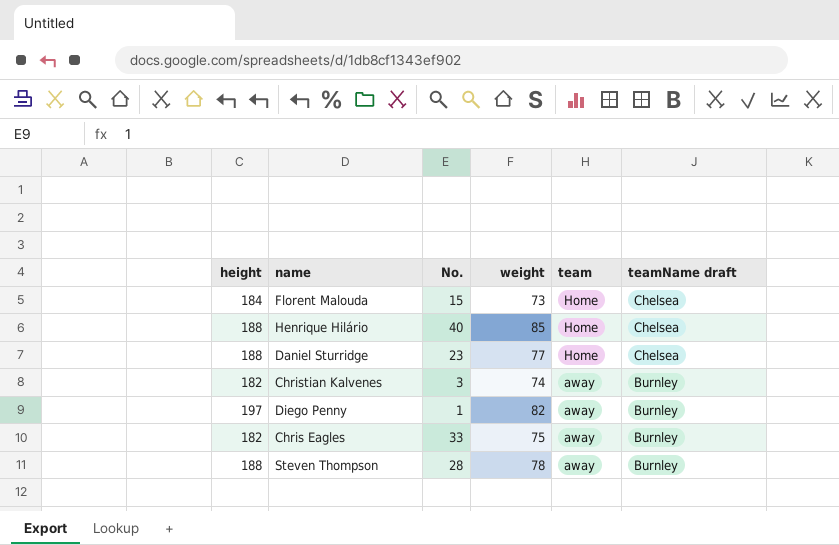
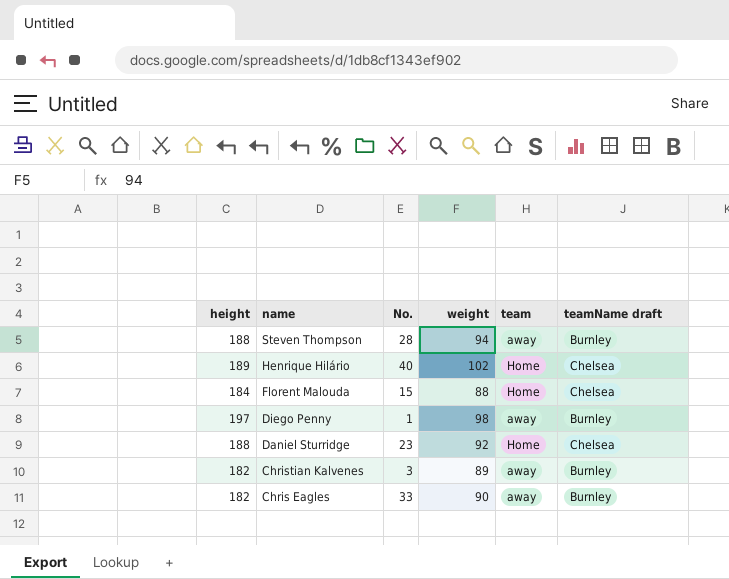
row order: team descending -> name descending
Steven Thompson | weight: 78 -> 94
Henrique Hilário | height: 188 -> 189
Henrique Hilário | weight: 85 -> 102
Florent Malouda | weight: 73 -> 88
Diego Penny | weight: 82 -> 98
Daniel Sturridge | weight: 77 -> 92
Christian Kalvenes | weight: 74 -> 89
Chris Eagles | weight: 75 -> 90

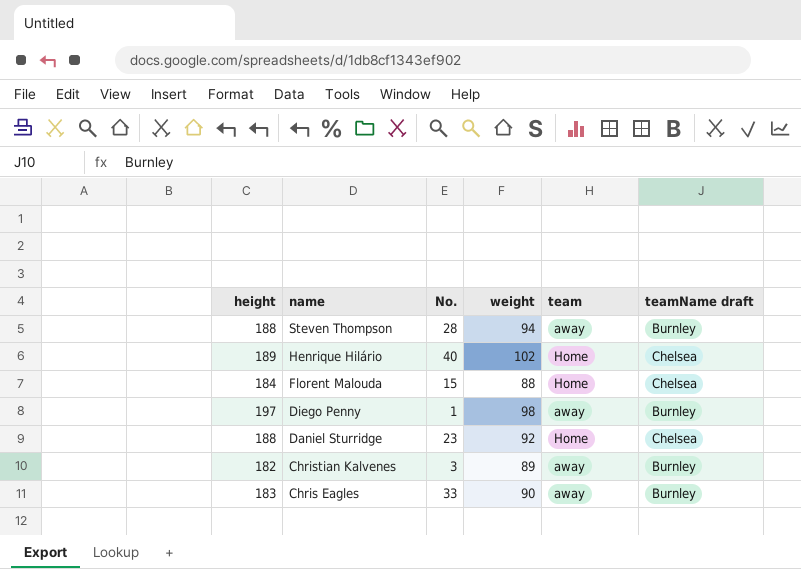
Chris Eagles | height: 182 -> 183

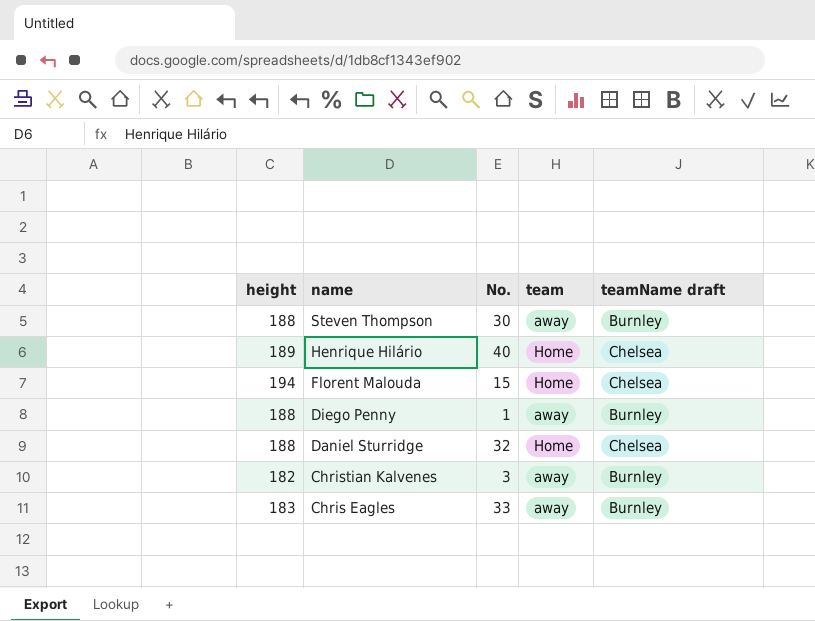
column weight | position: 4 -> none
Steven Thompson | No.: 28 -> 30
Florent Malouda | height: 184 -> 194
Diego Penny | height: 197 -> 188
Daniel Sturridge | No.: 23 -> 32

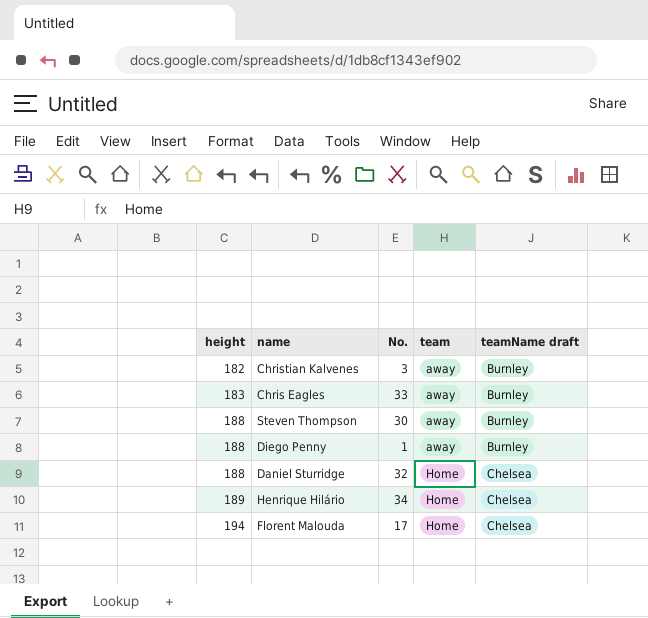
row order: name descending -> height ascending
Henrique Hilário | No.: 40 -> 34
Florent Malouda | No.: 15 -> 17

